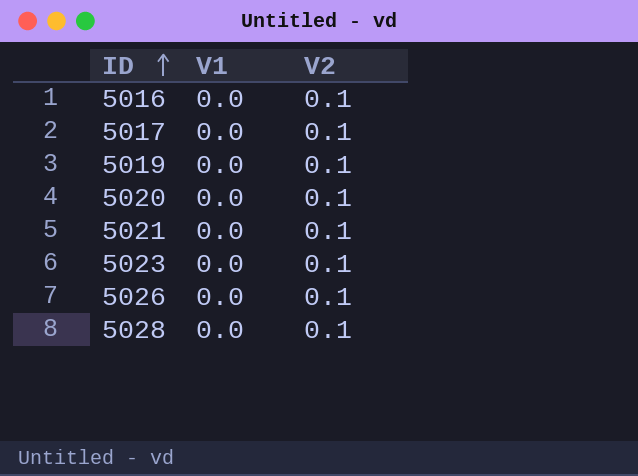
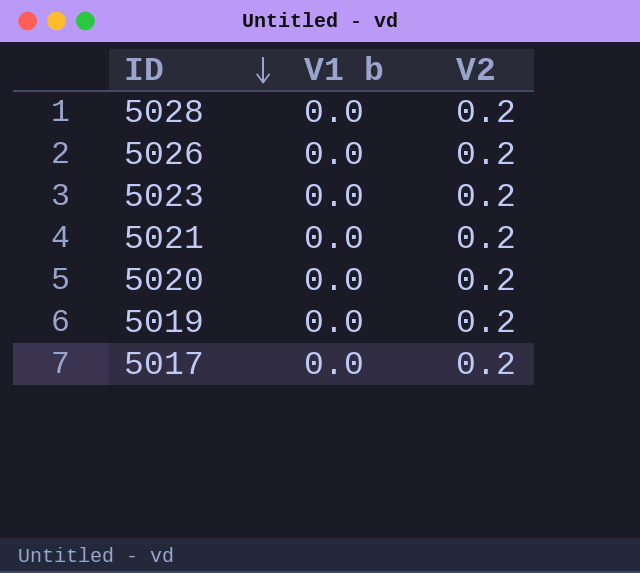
row order: ID ascending -> ID descending
column name: V1 -> V1 b
row 5016: 0.0 | 0.1 -> none
5028 | V2: 0.1 -> 0.2
5026 | V2: 0.1 -> 0.2
5023 | V2: 0.1 -> 0.2
5021 | V2: 0.1 -> 0.2
5020 | V2: 0.1 -> 0.2
5019 | V2: 0.1 -> 0.2
5017 | V2: 0.1 -> 0.2

